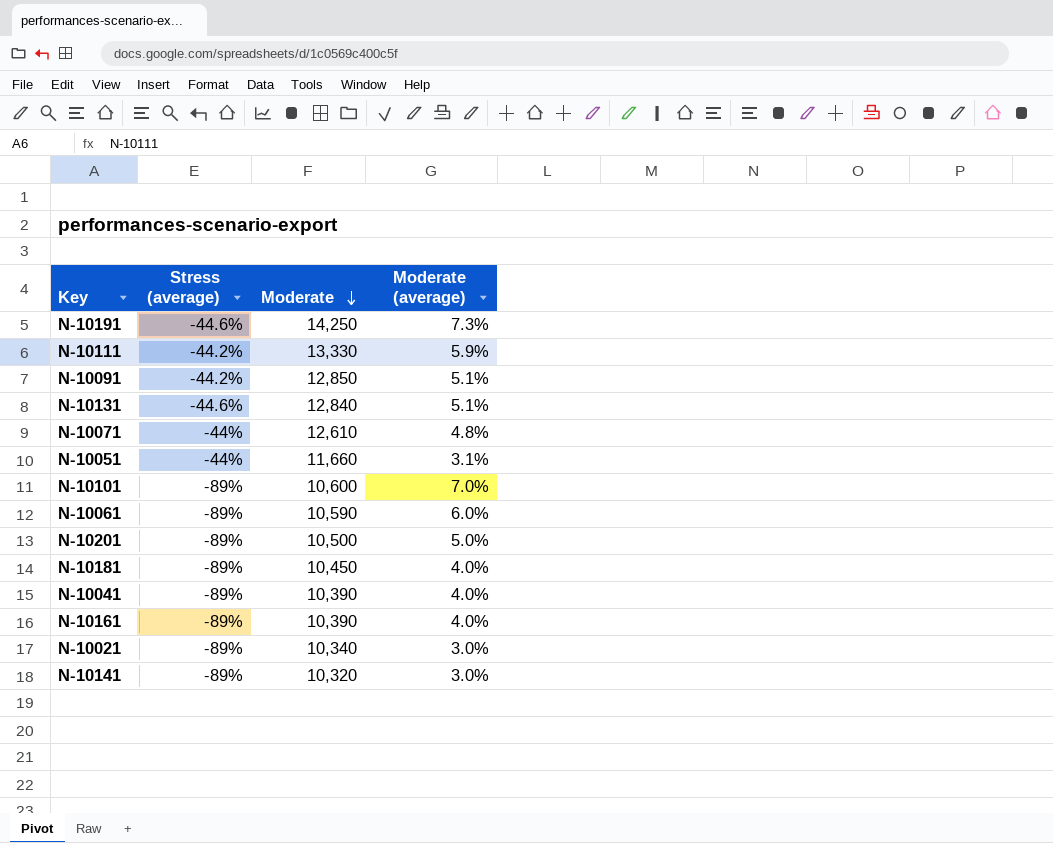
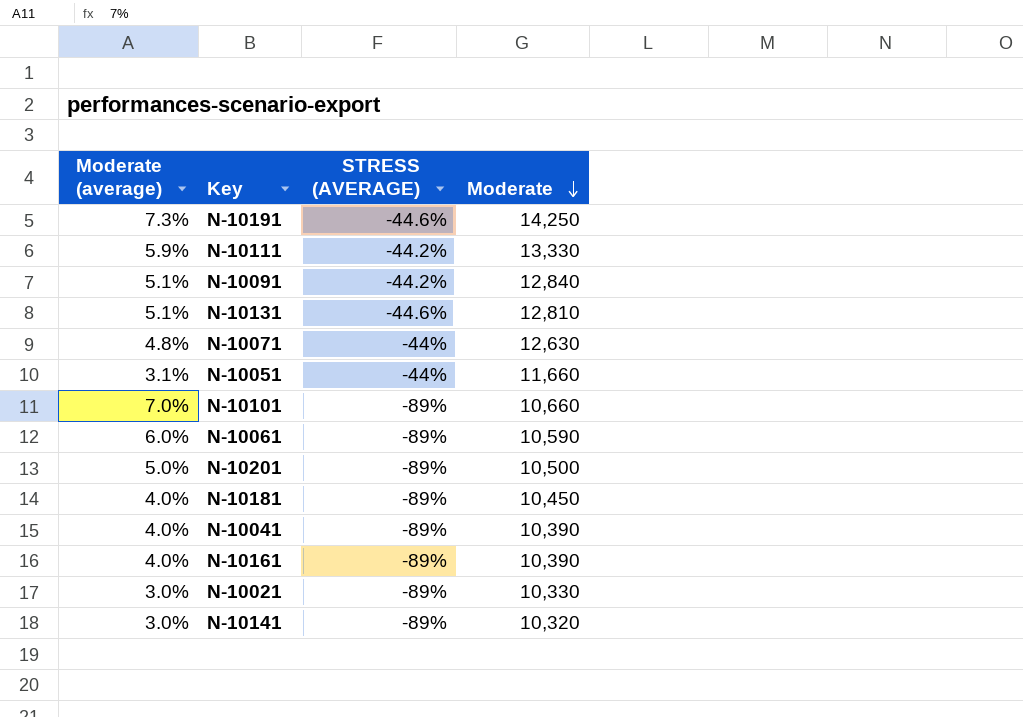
column Moderate (average) | position: 4 -> 1
column name: Stress (average) -> STRESS (AVERAGE)
N-10091 | Moderate: 12,850 -> 12,840
N-10131 | Moderate: 12,840 -> 12,810
N-10071 | Moderate: 12,610 -> 12,630
N-10101 | Moderate: 10,600 -> 10,660
N-10021 | Moderate: 10,340 -> 10,330

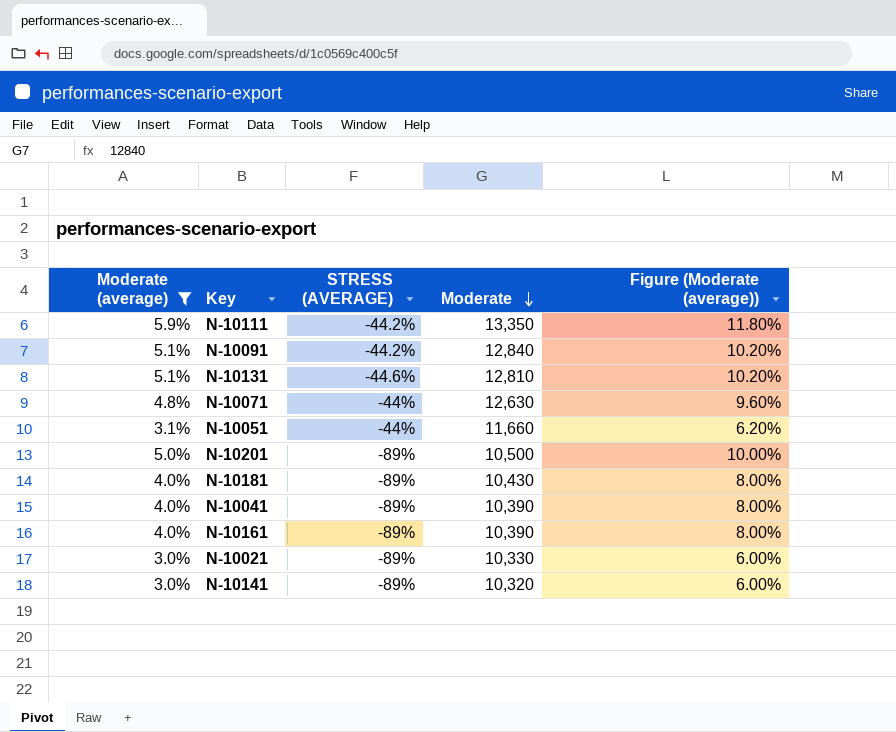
filter: none -> Moderate (average) <= 5.9%
column Figure (Moderate (average)) | formula: none -> [Moderate (average)] * 2
N-10111 | Moderate: 13,330 -> 13,350
N-10181 | Moderate: 10,450 -> 10,430

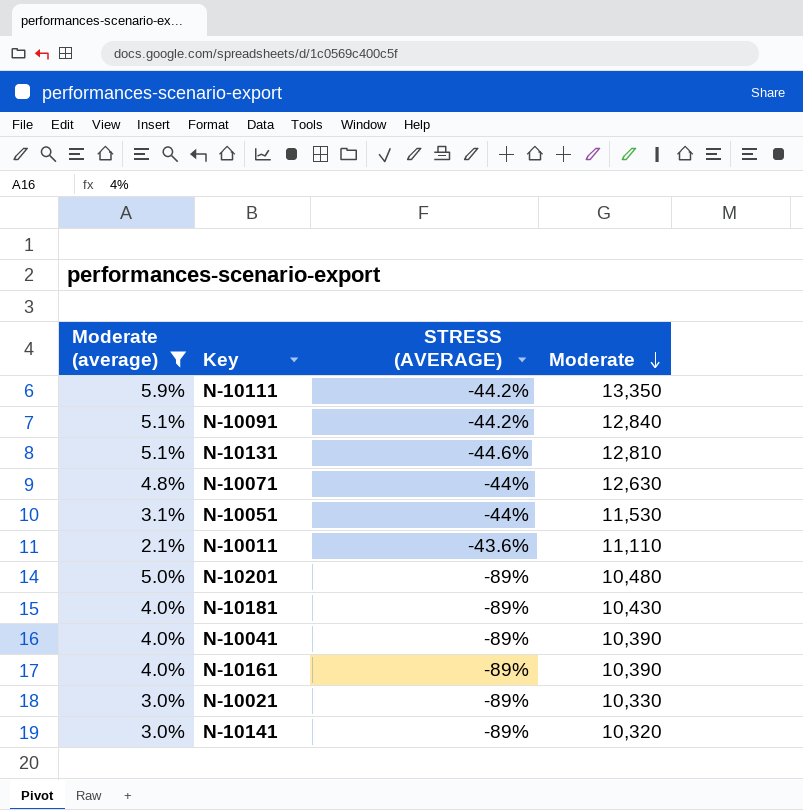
column Figure (Moderate (average)) | formula: [Moderate (average)] * 2 -> none
N-10051 | Moderate: 11,660 -> 11,530
row N-10011: none -> 2.1% | -43.6% | 11,110
N-10201 | Moderate: 10,500 -> 10,480

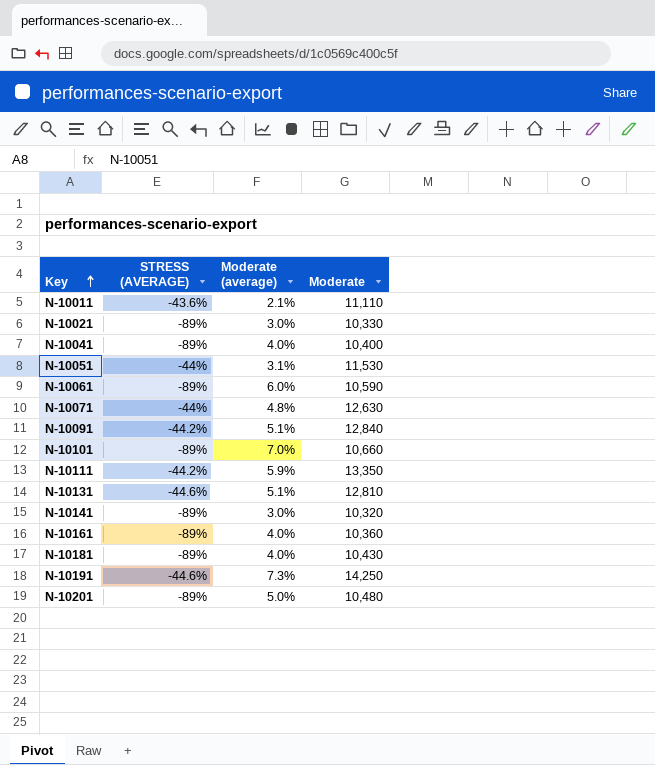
filter: Moderate (average) <= 5.9% -> none
row order: Moderate descending -> Key ascending
column Moderate (average) | position: 1 -> 3
N-10041 | Moderate: 10,390 -> 10,400
N-10161 | Moderate: 10,390 -> 10,360

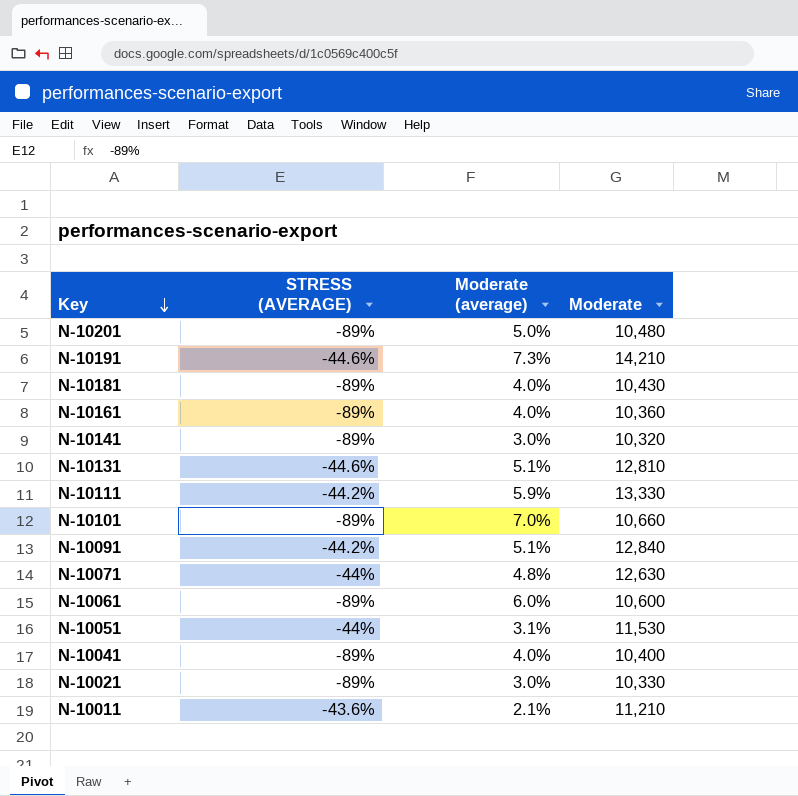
row order: Key ascending -> Key descending
N-10191 | Moderate: 14,250 -> 14,210
N-10111 | Moderate: 13,350 -> 13,330
N-10061 | Moderate: 10,590 -> 10,600
N-10011 | Moderate: 11,110 -> 11,210

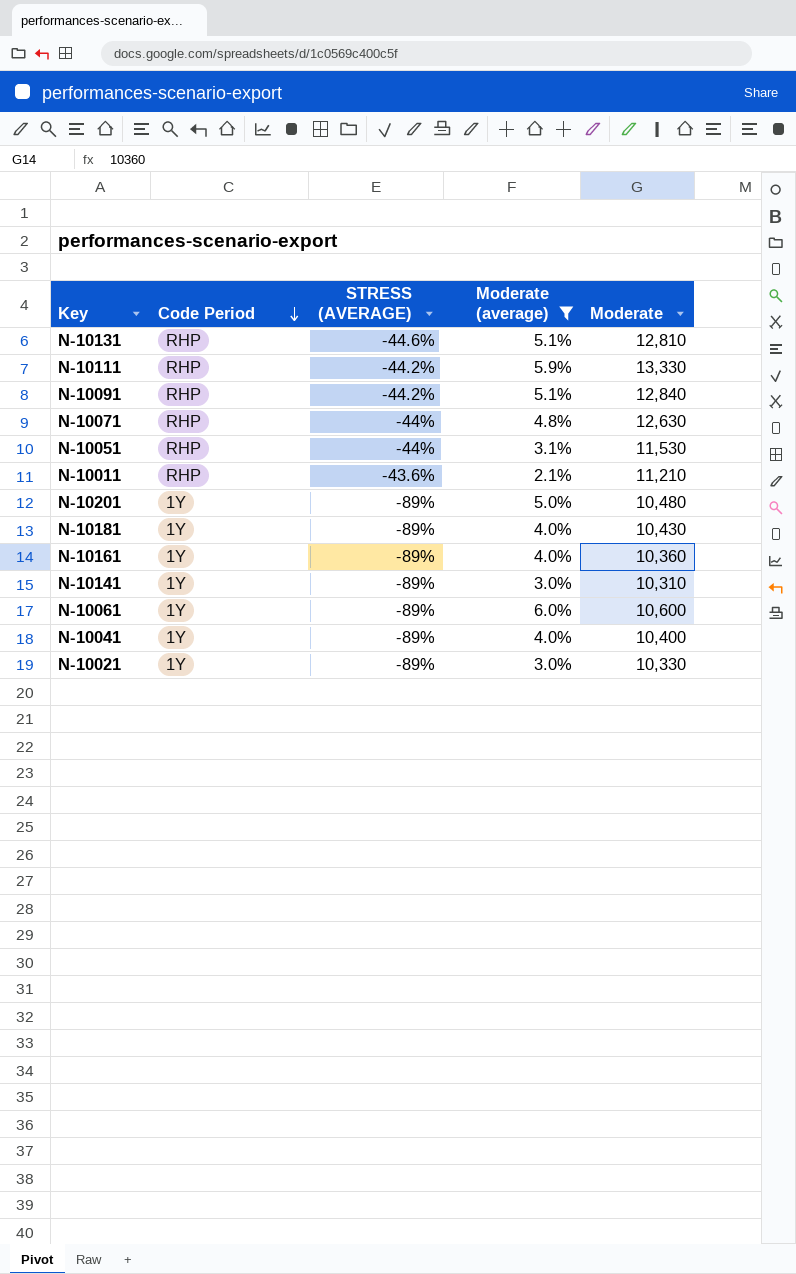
filter: none -> Moderate (average) <= 6.0%
row order: Key descending -> Code Period descending
column Code Period | position: none -> 2
N-10141 | Moderate: 10,320 -> 10,310

